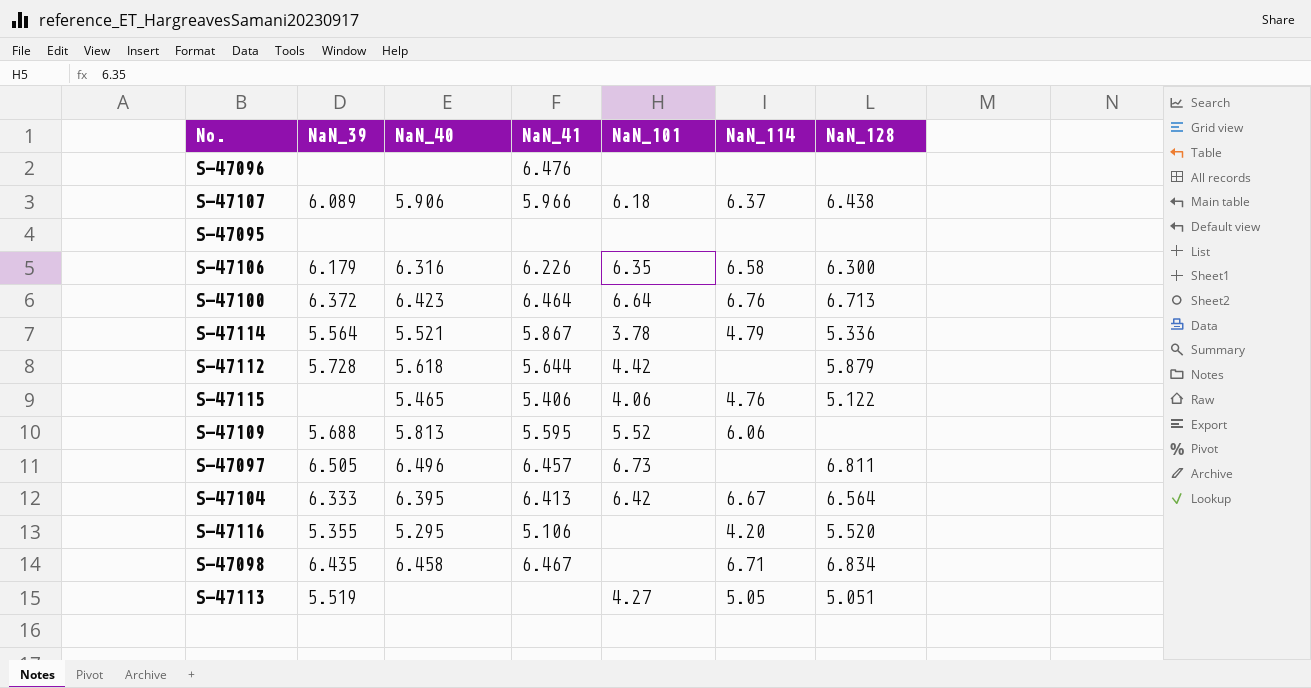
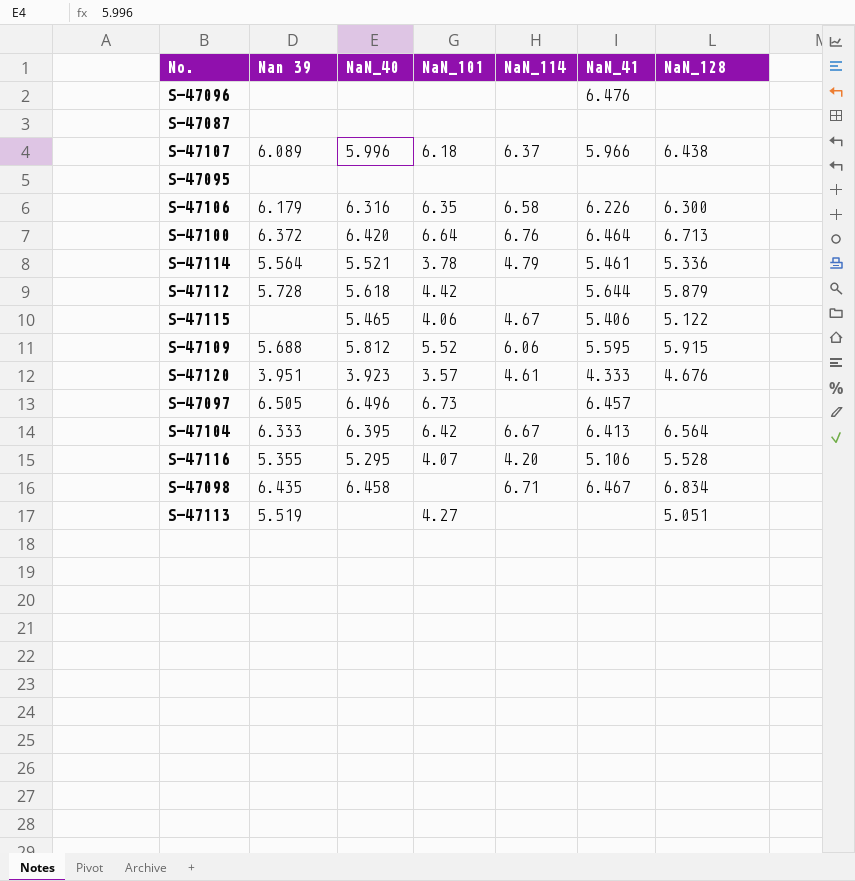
column name: NaN_39 -> Nan 39
column NaN_41 | position: 4 -> 6
row S-47087: none -> none | none | none | none | none | none
S-47107 | NaN_40: 5.906 -> 5.996
S-47100 | NaN_40: 6.423 -> 6.420
S-47114 | NaN_41: 5.867 -> 5.461
S-47115 | NaN_114: 4.76 -> 4.67
S-47109 | NaN_40: 5.813 -> 5.812
S-47109 | NaN_128: none -> 5.915
row S-47120: none -> 3.951 | 3.923 | 3.57 | 4.61 | 4.333 | 4.676
S-47097 | NaN_128: 6.811 -> none
S-47116 | NaN_101: none -> 4.07
S-47116 | NaN_128: 5.520 -> 5.528
S-47113 | NaN_114: 5.05 -> none

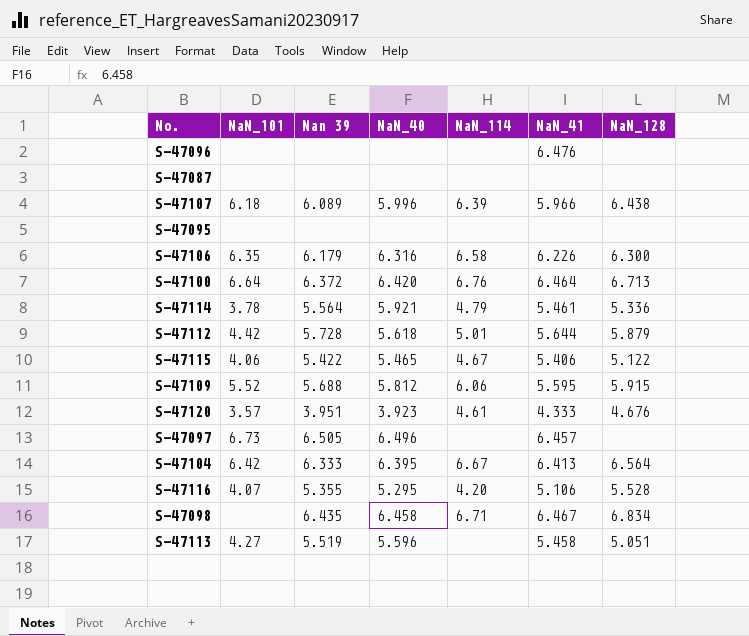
column NaN_101 | position: 4 -> 2
S-47107 | NaN_114: 6.37 -> 6.39
S-47114 | NaN_40: 5.521 -> 5.921
S-47112 | NaN_114: none -> 5.01
S-47115 | Nan 39: none -> 5.422
S-47113 | NaN_40: none -> 5.596
S-47113 | NaN_41: none -> 5.458

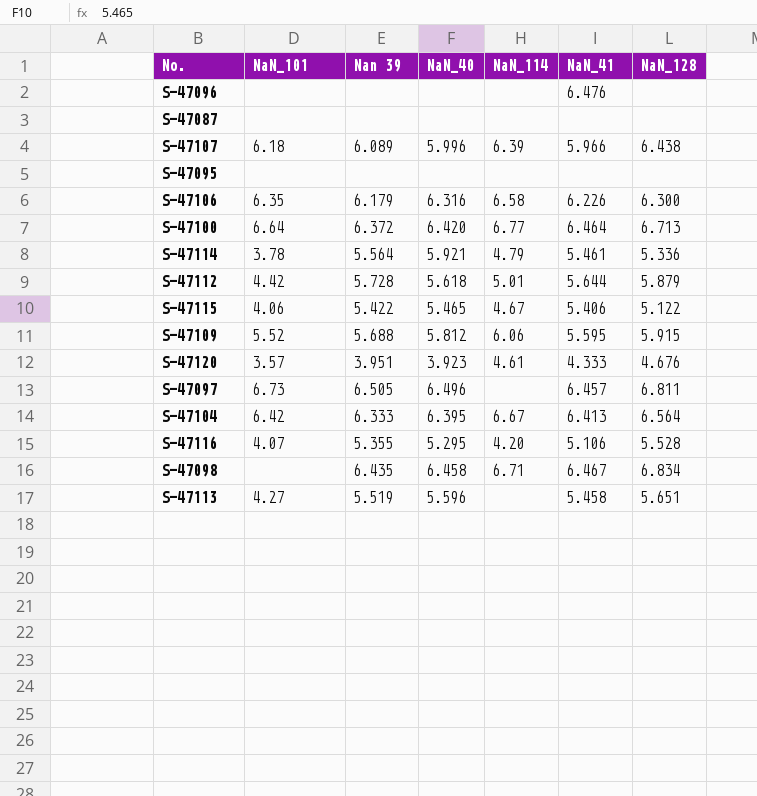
S-47100 | NaN_114: 6.76 -> 6.77
S-47097 | NaN_128: none -> 6.811
S-47113 | NaN_128: 5.051 -> 5.651

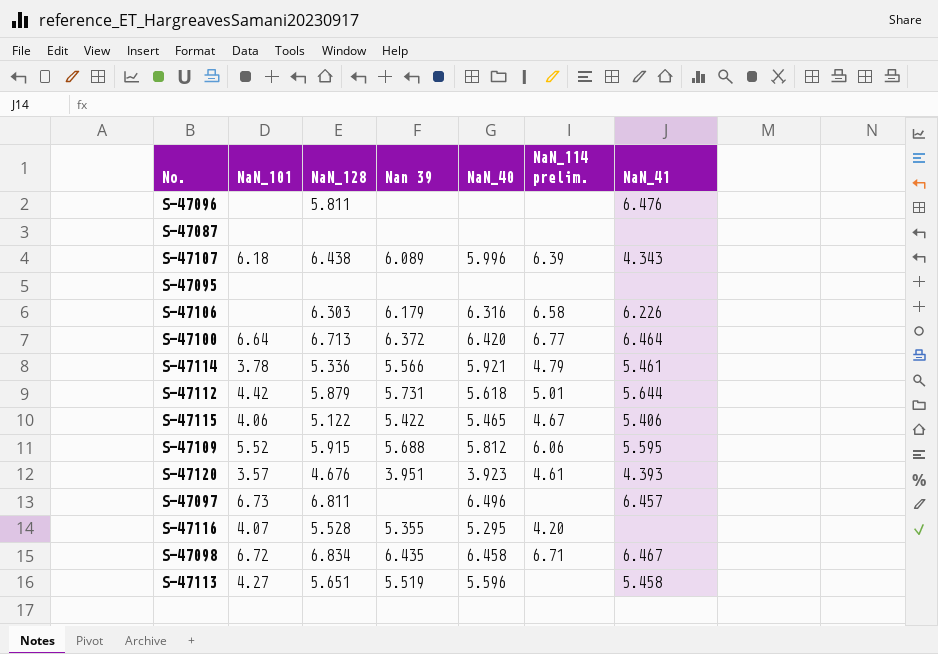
column NaN_128 | position: 7 -> 3
column name: NaN_114 -> NaN_114 prelim.
row S-47104: 6.42 | 6.333 | 6.395 | 6.67 | 6.413 | 6.564 -> none
S-47096 | NaN_128: none -> 5.811
S-47107 | NaN_41: 5.966 -> 4.343
S-47106 | NaN_101: 6.35 -> none
S-47106 | NaN_128: 6.300 -> 6.303
S-47114 | Nan 39: 5.564 -> 5.566
S-47112 | Nan 39: 5.728 -> 5.731
S-47120 | NaN_41: 4.333 -> 4.393
S-47097 | Nan 39: 6.505 -> none
S-47116 | NaN_41: 5.106 -> none
S-47098 | NaN_101: none -> 6.72

